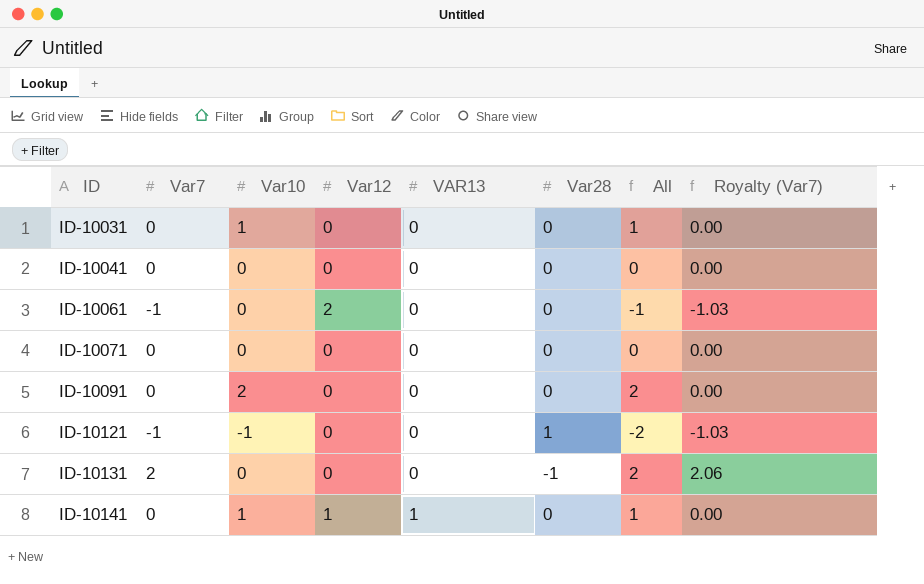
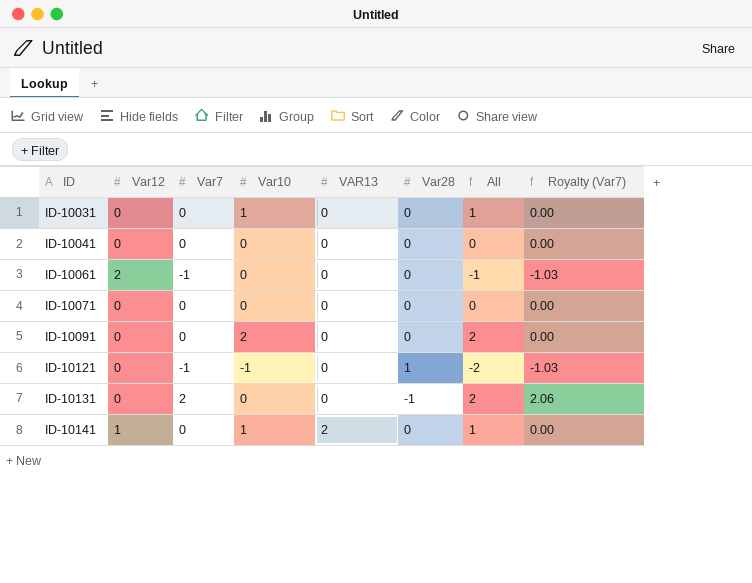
column Var12 | position: 4 -> 2
ID-10141 | VAR13: 1 -> 2

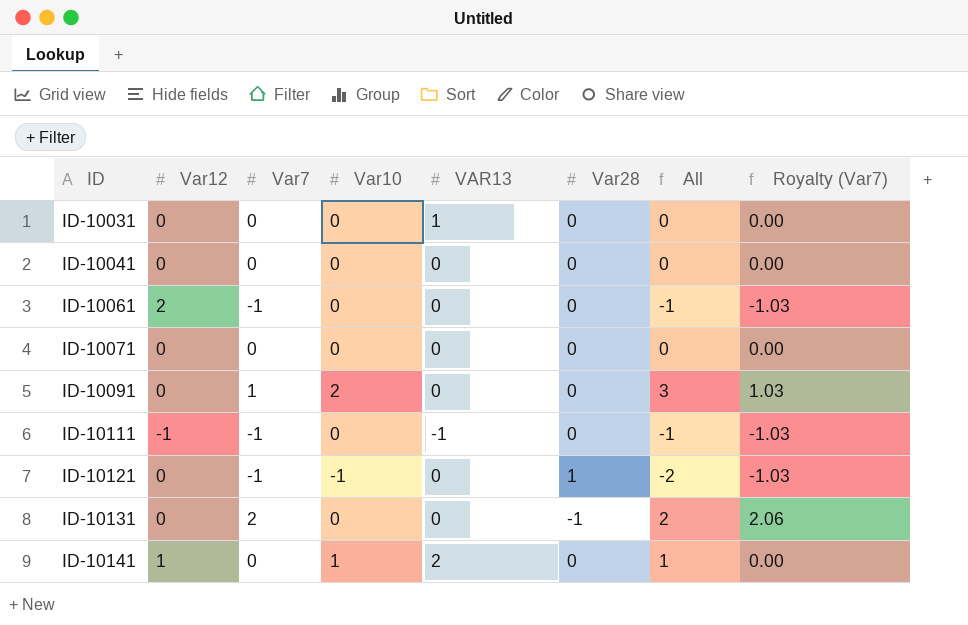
ID-10031 | Var10: 1 -> 0
ID-10031 | VAR13: 0 -> 1
ID-10031 | All: 1 -> 0
ID-10091 | Var7: 0 -> 1
ID-10091 | All: 2 -> 3
ID-10091 | Royalty (Var7): 0.00 -> 1.03
row ID-10111: none -> -1 | -1 | 0 | -1 | 0 | -1 | -1.03

